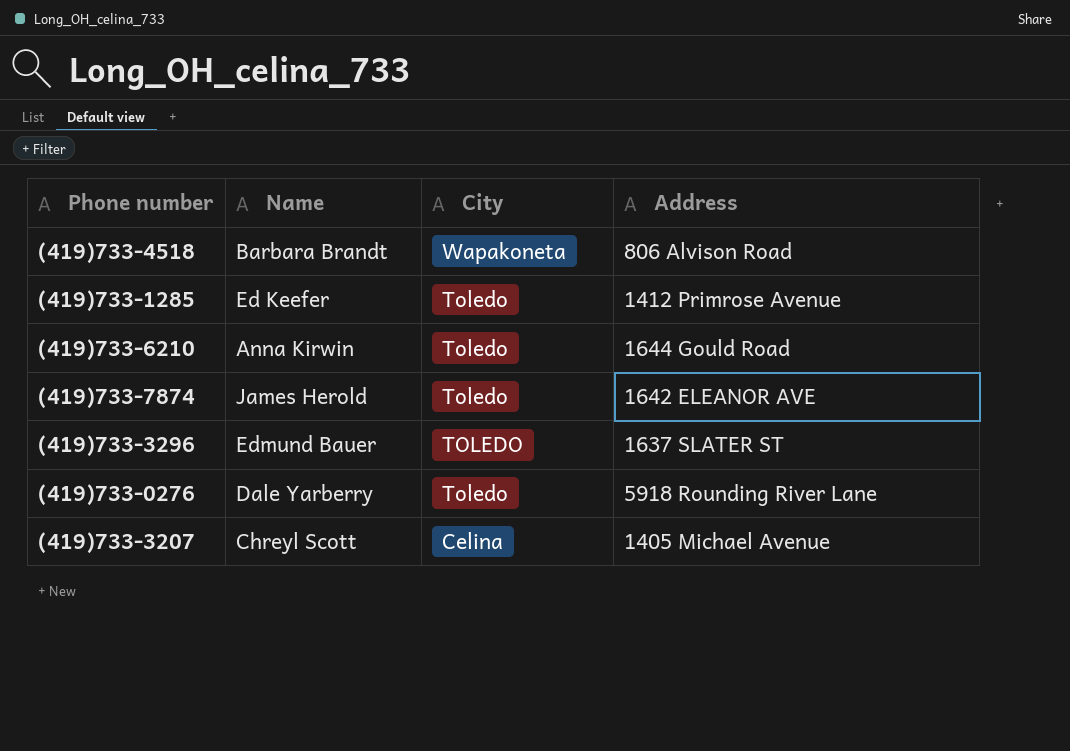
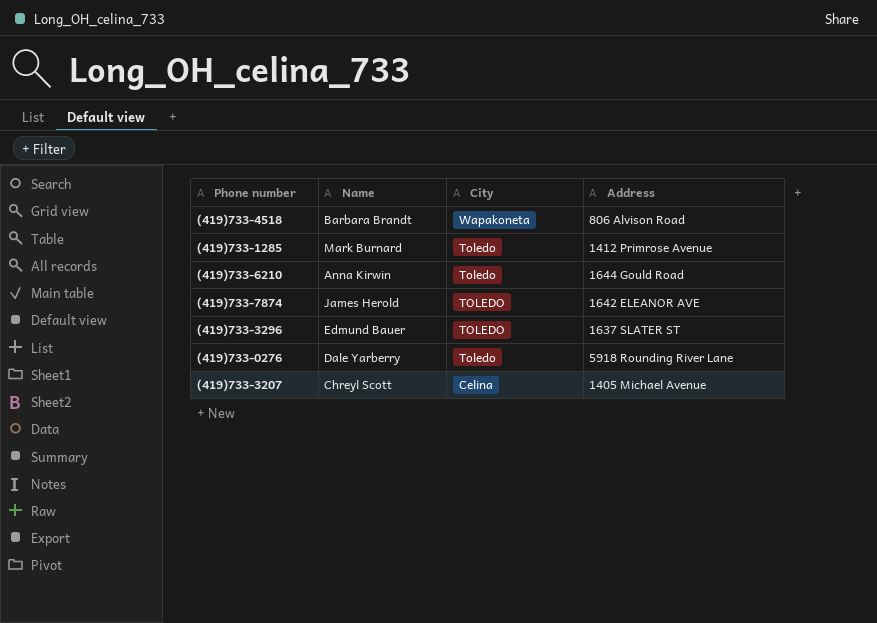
(419)733-1285 | Name: Ed Keefer -> Mark Burnard
(419)733-7874 | City: Toledo -> TOLEDO

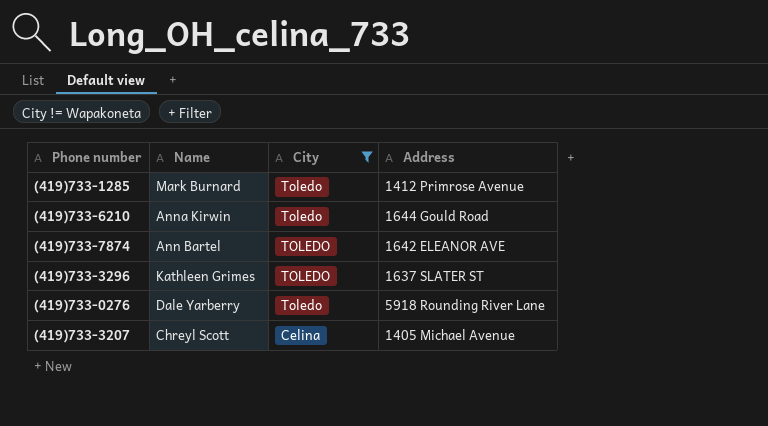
filter: none -> City != Wapakoneta
(419)733-7874 | Name: James Herold -> Ann Bartel
(419)733-3296 | Name: Edmund Bauer -> Kathleen Grimes

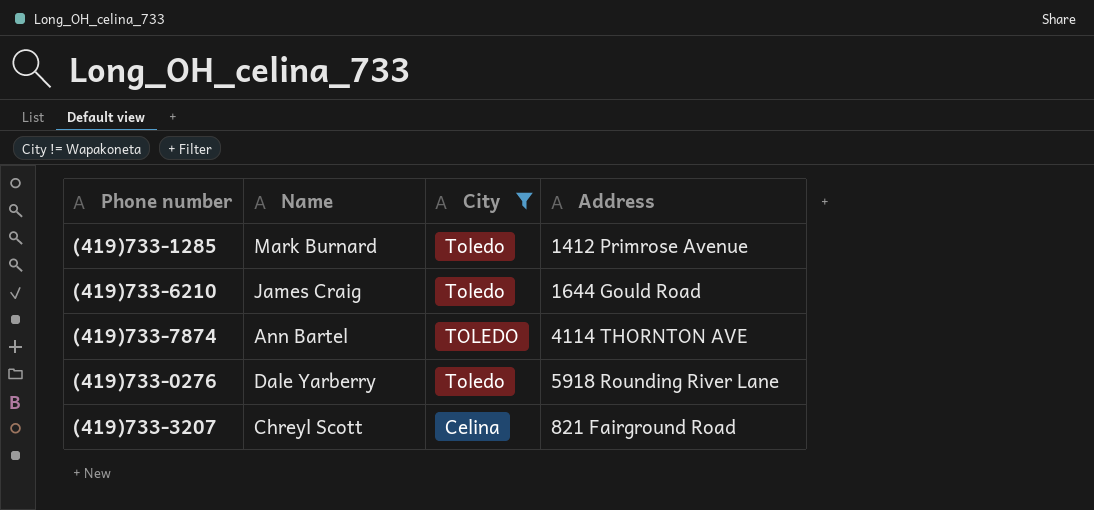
row (419)733-3296: Kathleen Grimes | TOLEDO | 1637 SLATER ST -> none
(419)733-6210 | Name: Anna Kirwin -> James Craig
(419)733-7874 | Address: 1642 ELEANOR AVE -> 4114 THORNTON AVE
(419)733-3207 | Address: 1405 Michael Avenue -> 821 Fairground Road

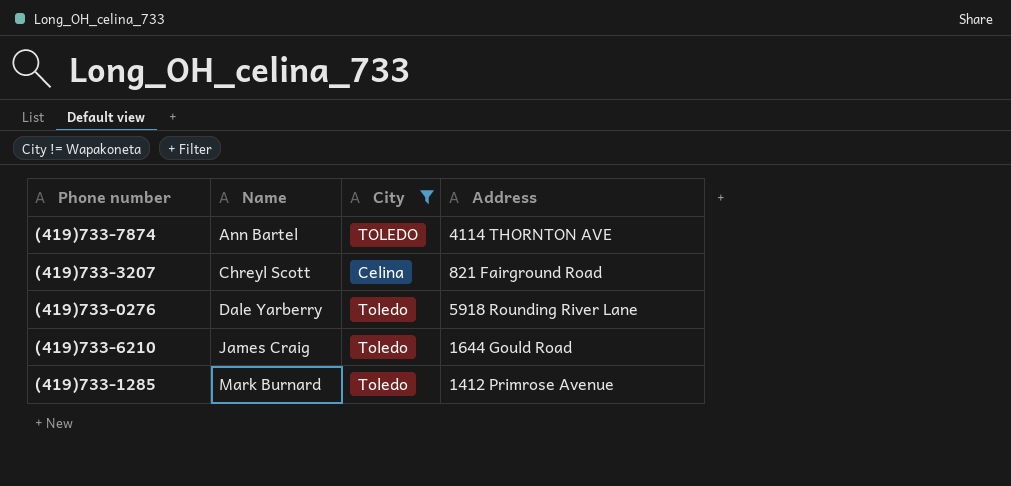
row order: City descending -> Name ascending

